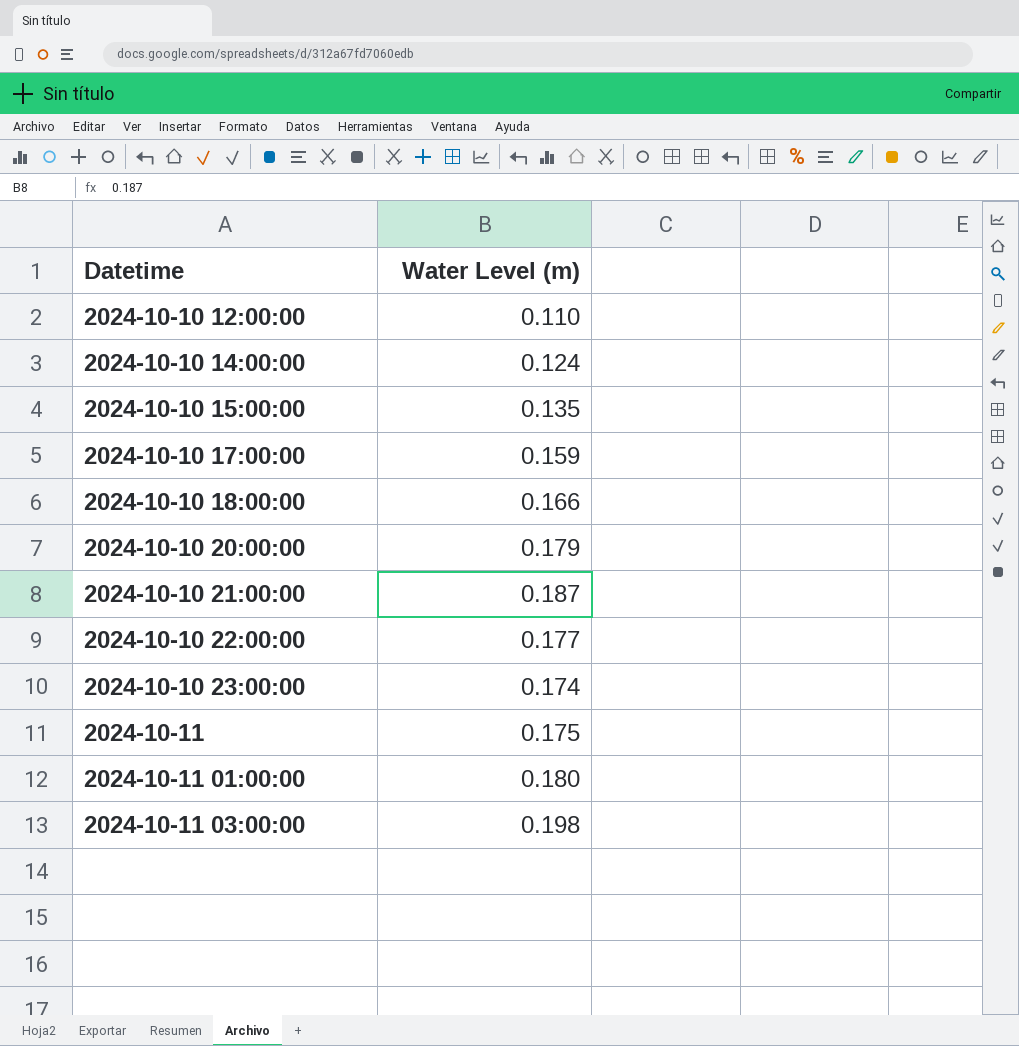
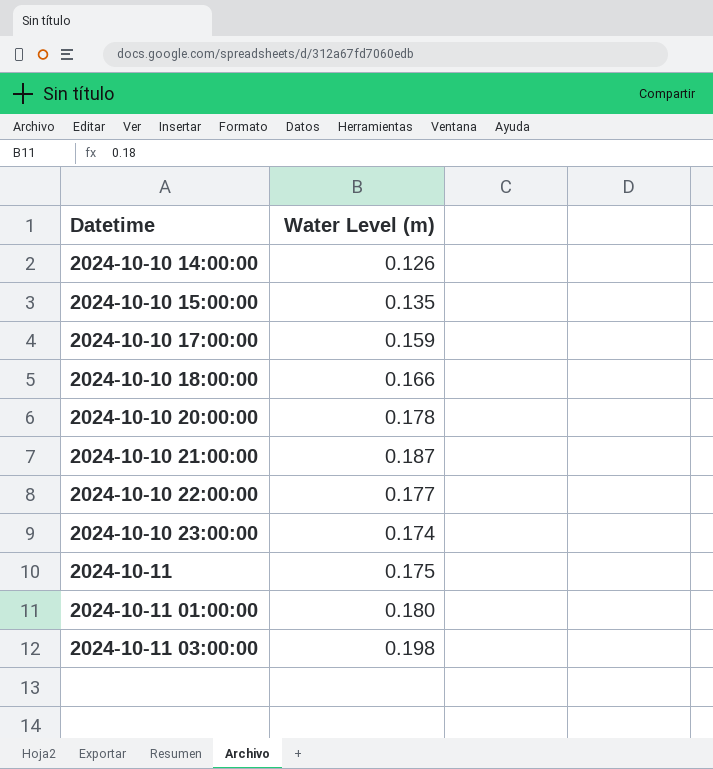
row 2024-10-10 12:00:00: 0.110 -> none
2024-10-10 14:00:00 | Water Level (m): 0.124 -> 0.126
2024-10-10 20:00:00 | Water Level (m): 0.179 -> 0.178

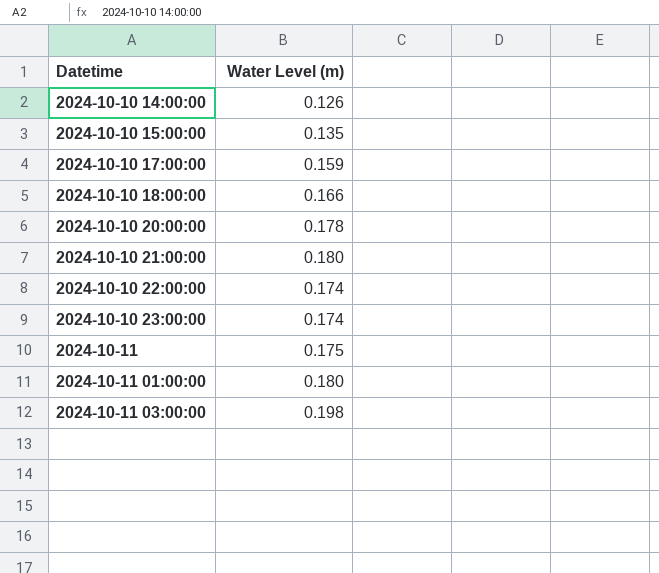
2024-10-10 21:00:00 | Water Level (m): 0.187 -> 0.180
2024-10-10 22:00:00 | Water Level (m): 0.177 -> 0.174

